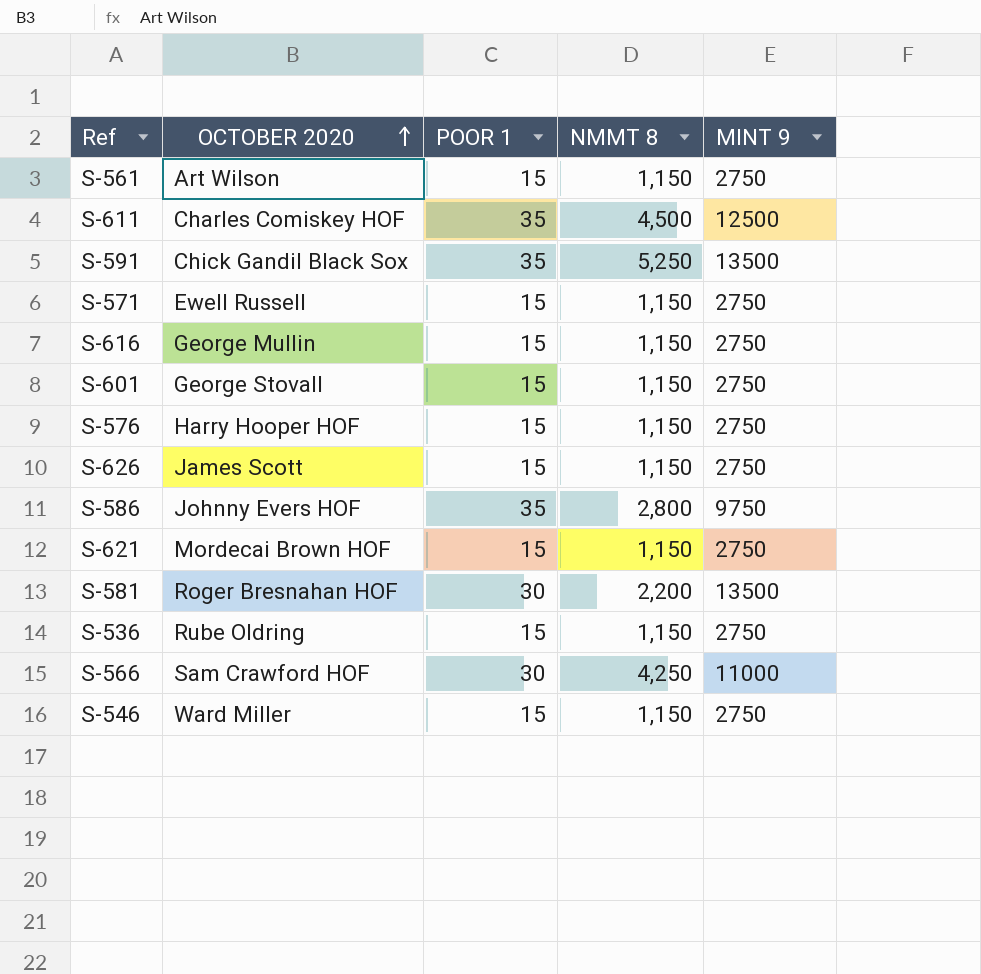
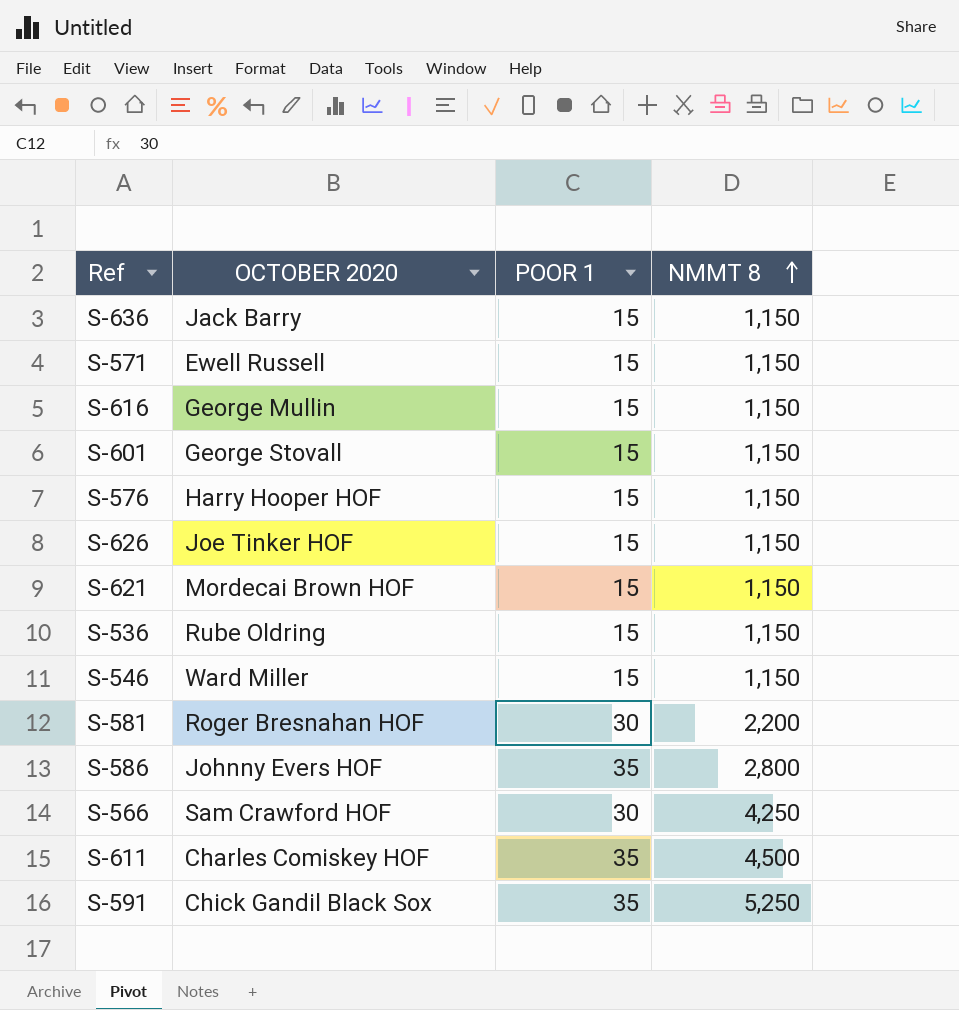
row order: OCTOBER 2020 ascending -> NMMT 8 ascending
column MINT 9 | position: 5 -> none
row S-561: Art Wilson | 15 | 1,150 | 2750 -> none
row S-636: none -> Jack Barry | 15 | 1,150
S-626 | OCTOBER 2020: James Scott -> Joe Tinker HOF

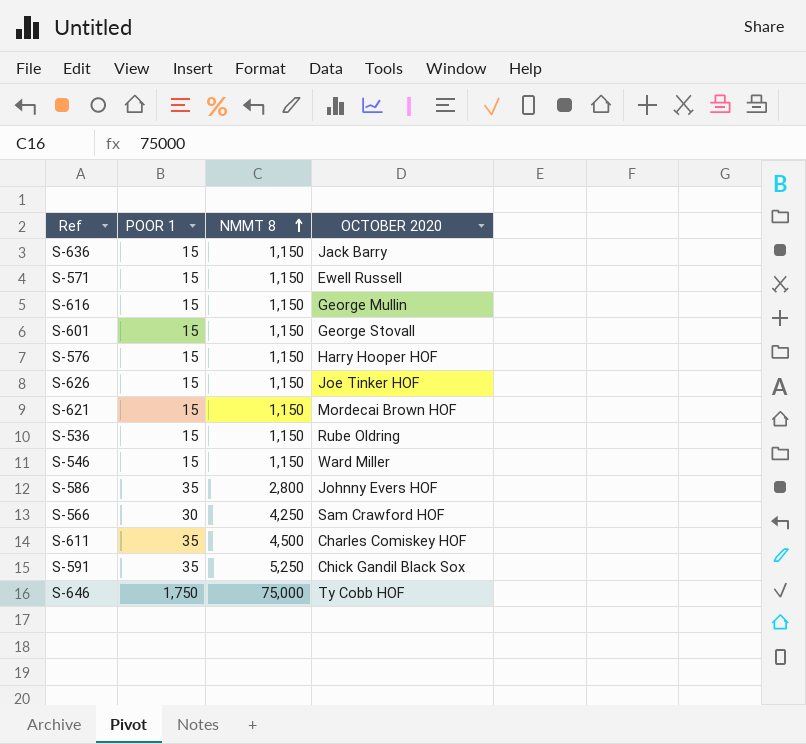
column OCTOBER 2020 | position: 2 -> 4
row S-581: Roger Bresnahan HOF | 30 | 2,200 -> none
row S-646: none -> 1,750 | 75,000 | Ty Cobb HOF

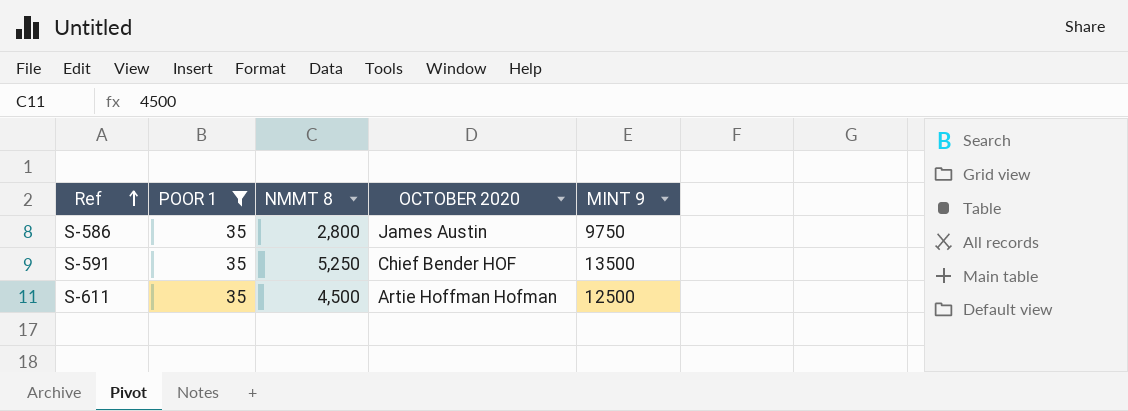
filter: none -> POOR 1 = 35
row order: NMMT 8 ascending -> Ref ascending
column MINT 9 | position: none -> 5
S-586 | OCTOBER 2020: Johnny Evers HOF -> James Austin
S-591 | OCTOBER 2020: Chick Gandil Black Sox -> Chief Bender HOF
S-611 | OCTOBER 2020: Charles Comiskey HOF -> Artie Hoffman Hofman

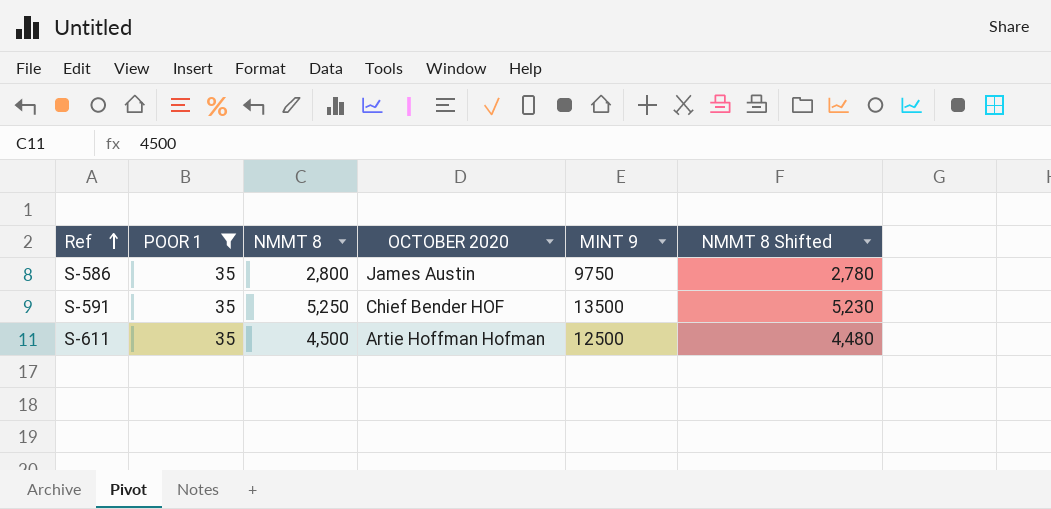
column NMMT 8 Shifted | formula: none -> [NMMT 8] - 20

